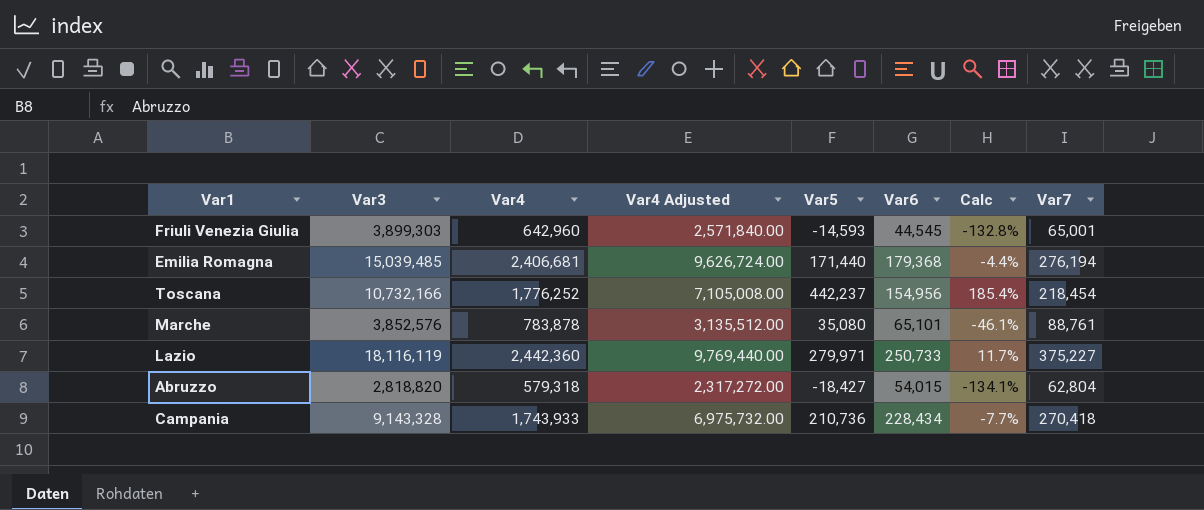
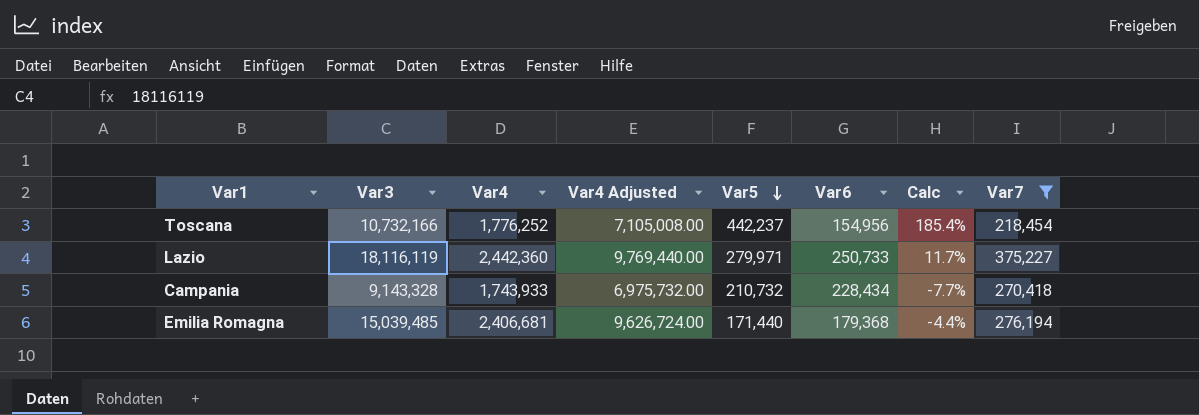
filter: none -> Var7 >= 218,454
row order: none -> Var5 descending
Campania | Var5: 210,736 -> 210,732

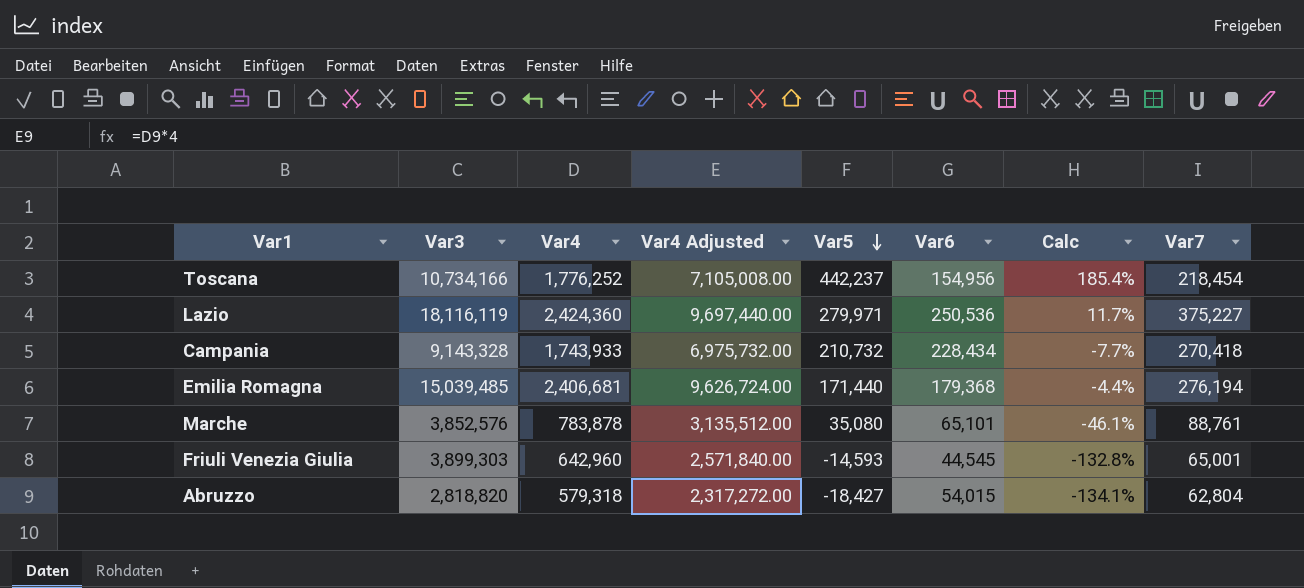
filter: Var7 >= 218,454 -> none
Toscana | Var3: 10,732,166 -> 10,734,166
Lazio | Var4: 2,442,360 -> 2,424,360
Lazio | Var4 Adjusted: 9,769,440.00 -> 9,697,440.00
Lazio | Var6: 250,733 -> 250,536

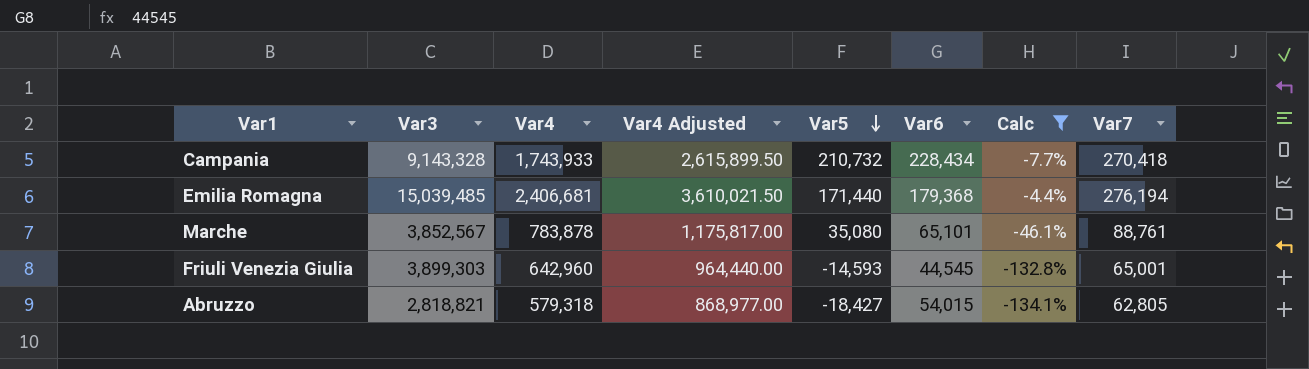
filter: none -> Calc <= -4.4%
column Var4 Adjusted | formula: [Var4] * 4 -> [Var4] * 1.5
Marche | Var3: 3,852,576 -> 3,852,567
Abruzzo | Var3: 2,818,820 -> 2,818,821
Abruzzo | Var7: 62,804 -> 62,805

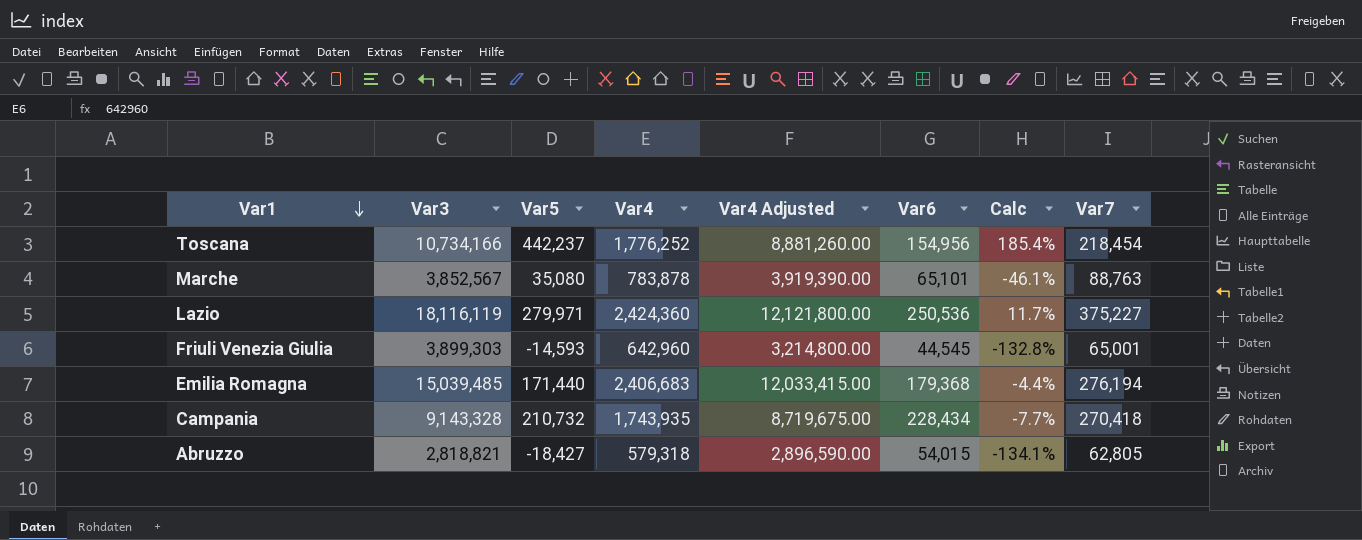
filter: Calc <= -4.4% -> none
row order: Var5 descending -> Var1 descending
column Var5 | position: 5 -> 3
column Var4 Adjusted | formula: [Var4] * 1.5 -> [Var4] * 5
Marche | Var7: 88,761 -> 88,763
Emilia Romagna | Var4: 2,406,681 -> 2,406,683
Campania | Var4: 1,743,933 -> 1,743,935

